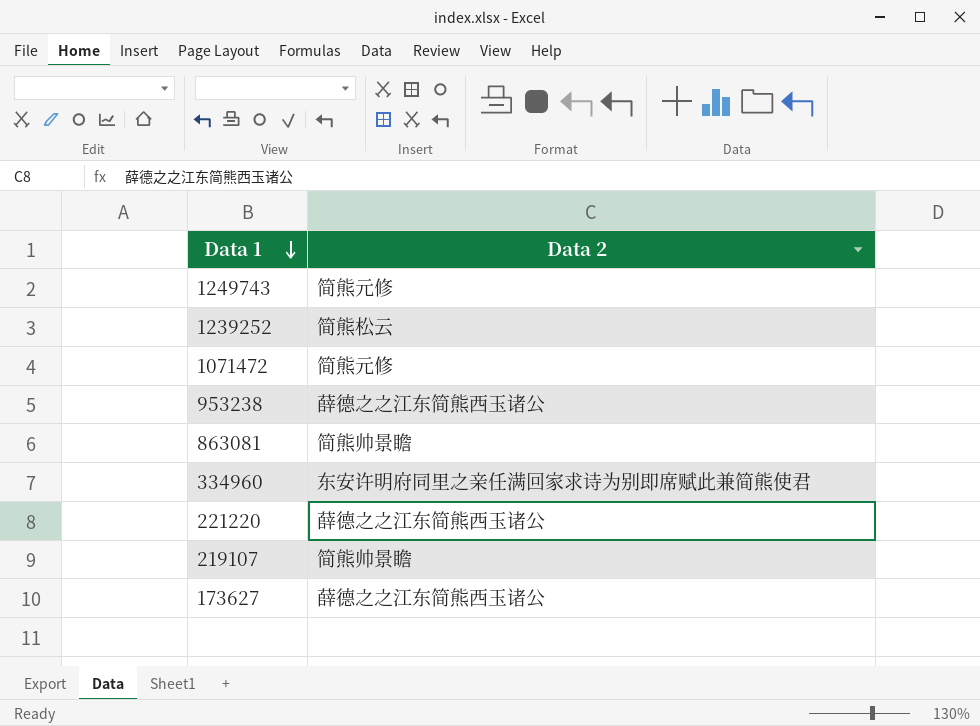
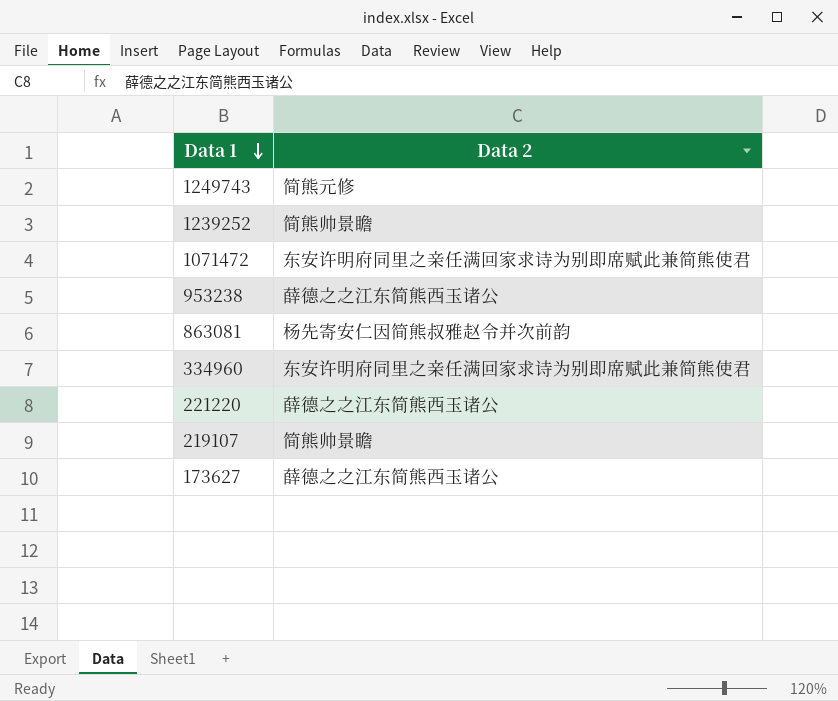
1239252 | Data 2: 简熊松云 -> 简熊帅景瞻
1071472 | Data 2: 简熊元修 -> 东安许明府同里之亲任满回家求诗为别即席赋此兼简熊使君
863081 | Data 2: 简熊帅景瞻 -> 杨先寄安仁因简熊叔雅赵令并次前韵

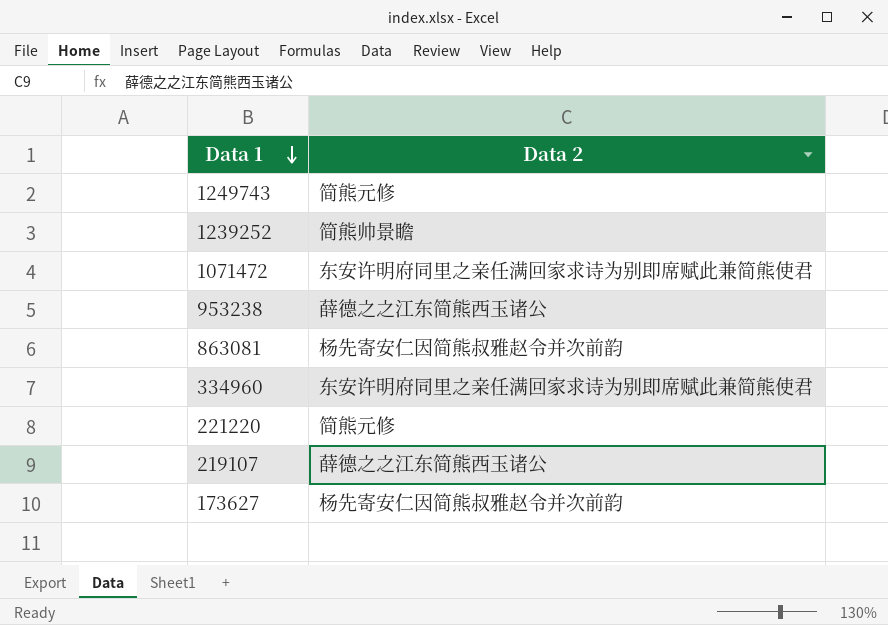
221220 | Data 2: 薛德之之江东简熊西玉诸公 -> 简熊元修
219107 | Data 2: 简熊帅景瞻 -> 薛德之之江东简熊西玉诸公
173627 | Data 2: 薛德之之江东简熊西玉诸公 -> 杨先寄安仁因简熊叔雅赵令并次前韵

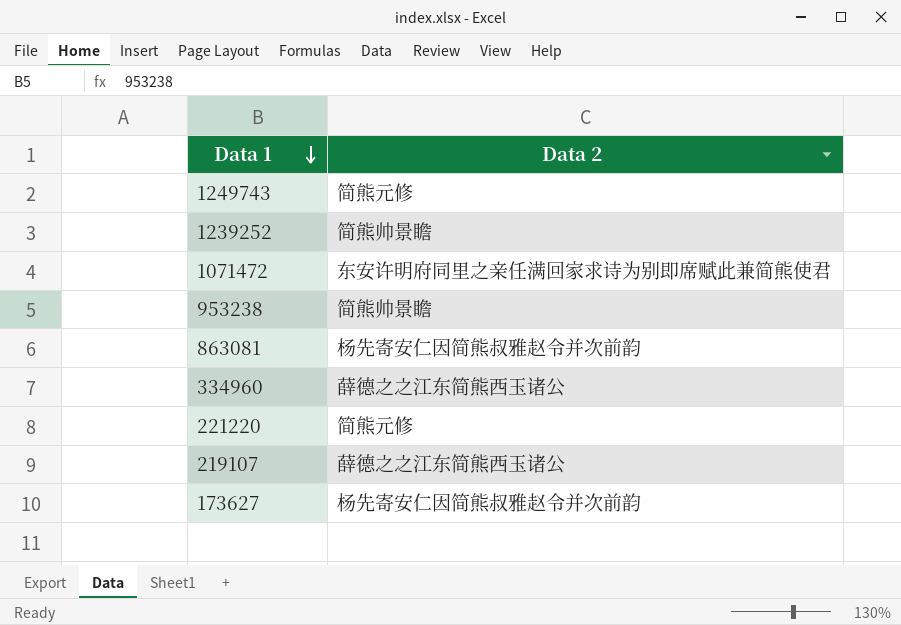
953238 | Data 2: 薛德之之江东简熊西玉诸公 -> 简熊帅景瞻
334960 | Data 2: 东安许明府同里之亲任满回家求诗为别即席赋此兼简熊使君 -> 薛德之之江东简熊西玉诸公

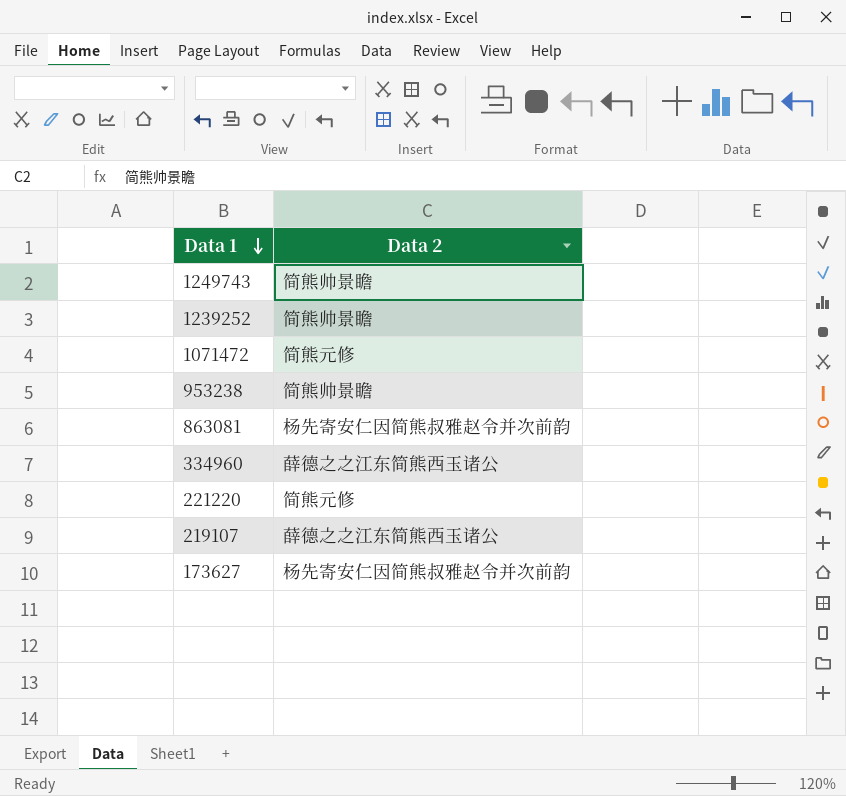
1249743 | Data 2: 简熊元修 -> 简熊帅景瞻
1071472 | Data 2: 东安许明府同里之亲任满回家求诗为别即席赋此兼简熊使君 -> 简熊元修

